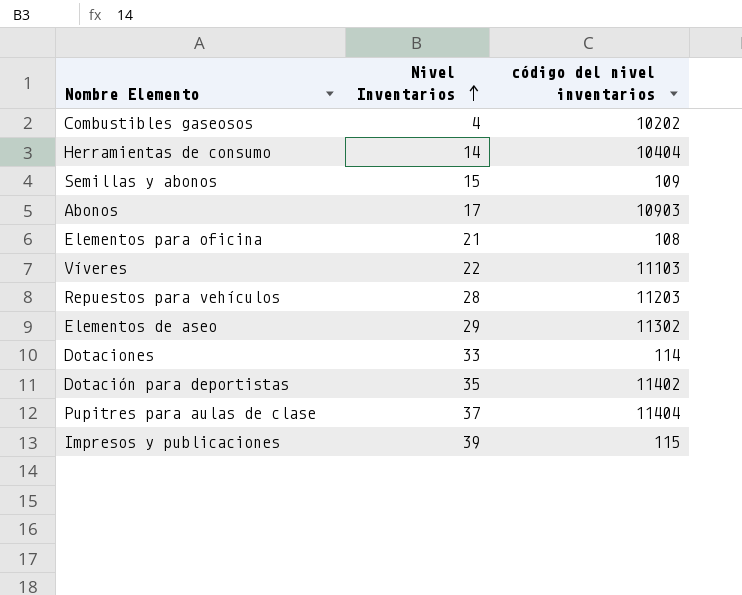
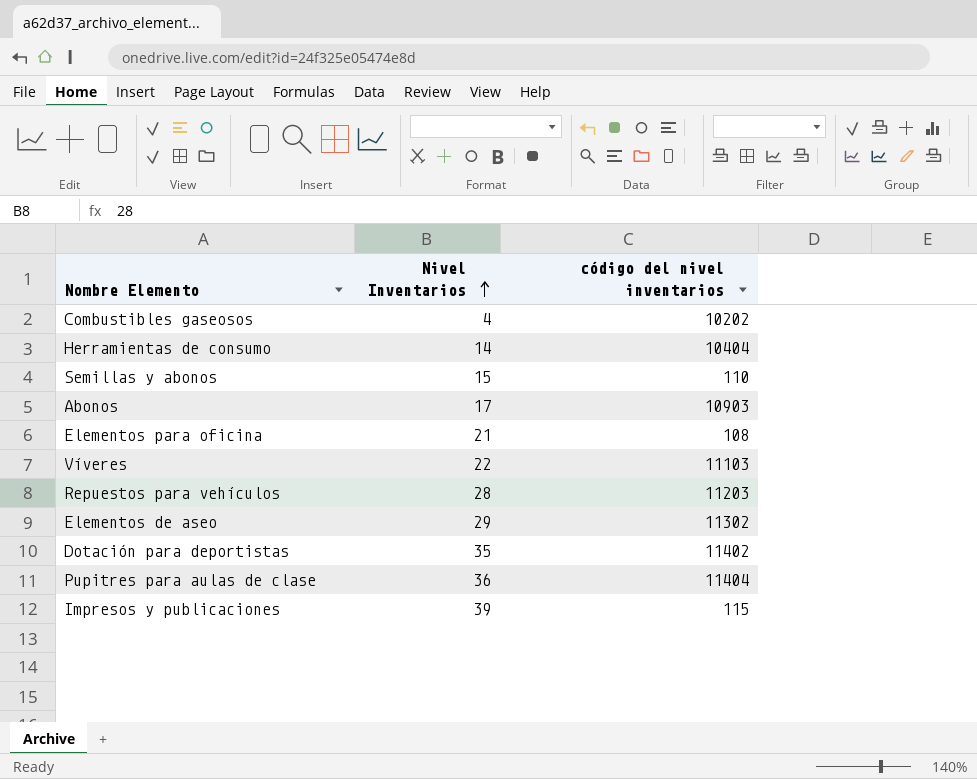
row Dotaciones: 33 | 114 -> none
Semillas y abonos | código del nivel inventarios: 109 -> 110
Pupitres para aulas de clase | Nivel Inventarios: 37 -> 36

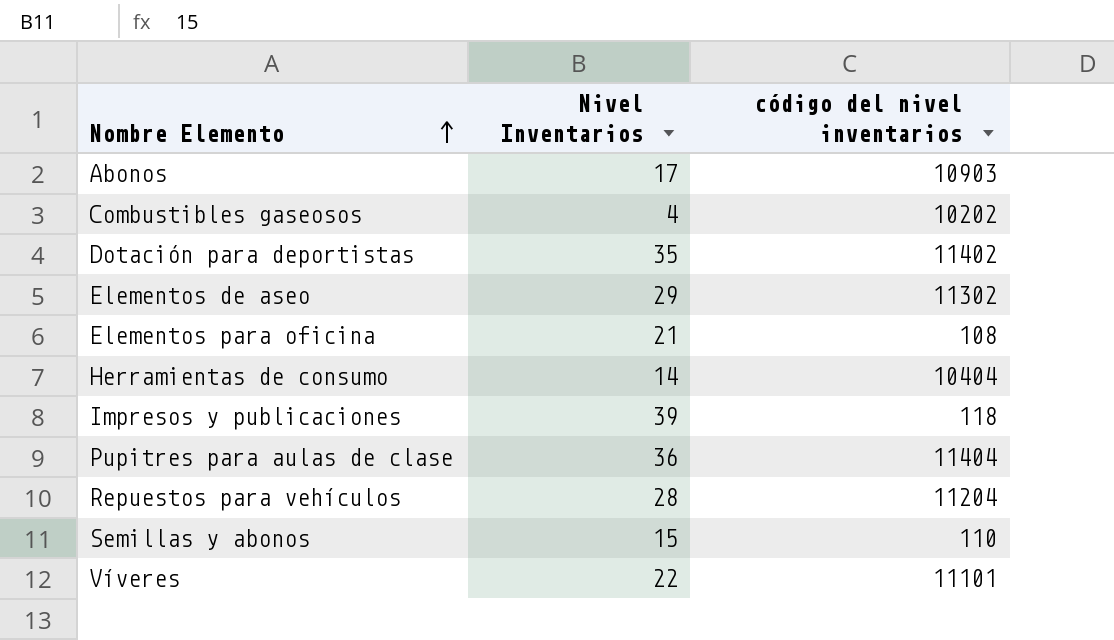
row order: Nivel Inventarios ascending -> Nombre Elemento ascending
Impresos y publicaciones | código del nivel inventarios: 115 -> 118
Repuestos para vehículos | código del nivel inventarios: 11203 -> 11204
Víveres | código del nivel inventarios: 11103 -> 11101

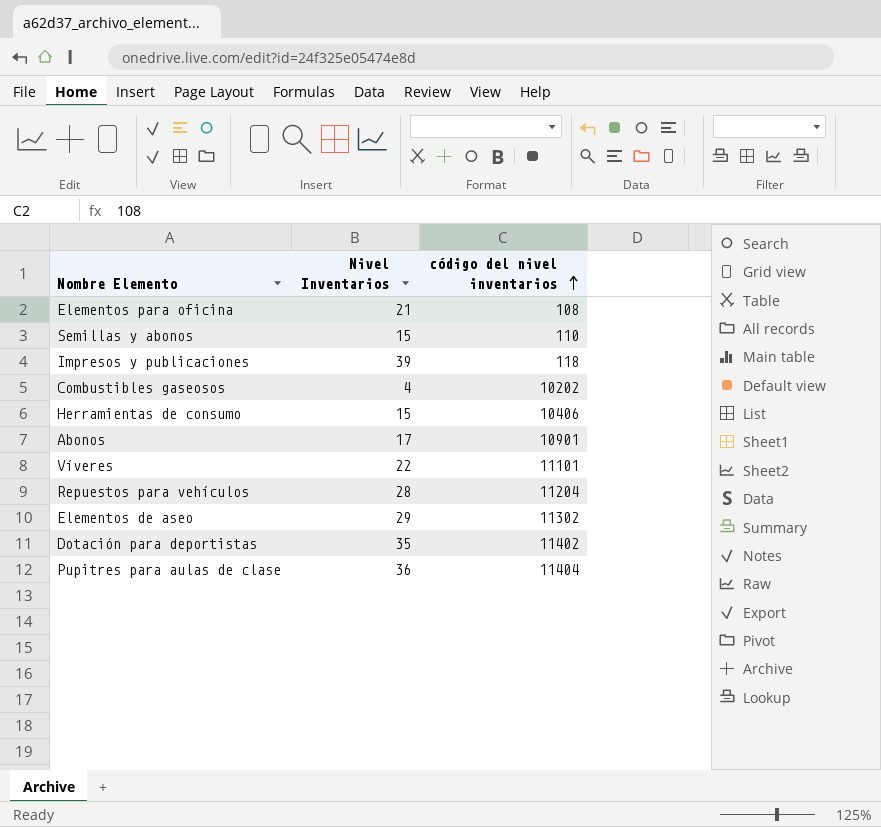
row order: Nombre Elemento ascending -> código del nivel inventarios ascending
Herramientas de consumo | Nivel Inventarios: 14 -> 15
Herramientas de consumo | código del nivel inventarios: 10404 -> 10406
Abonos | código del nivel inventarios: 10903 -> 10901

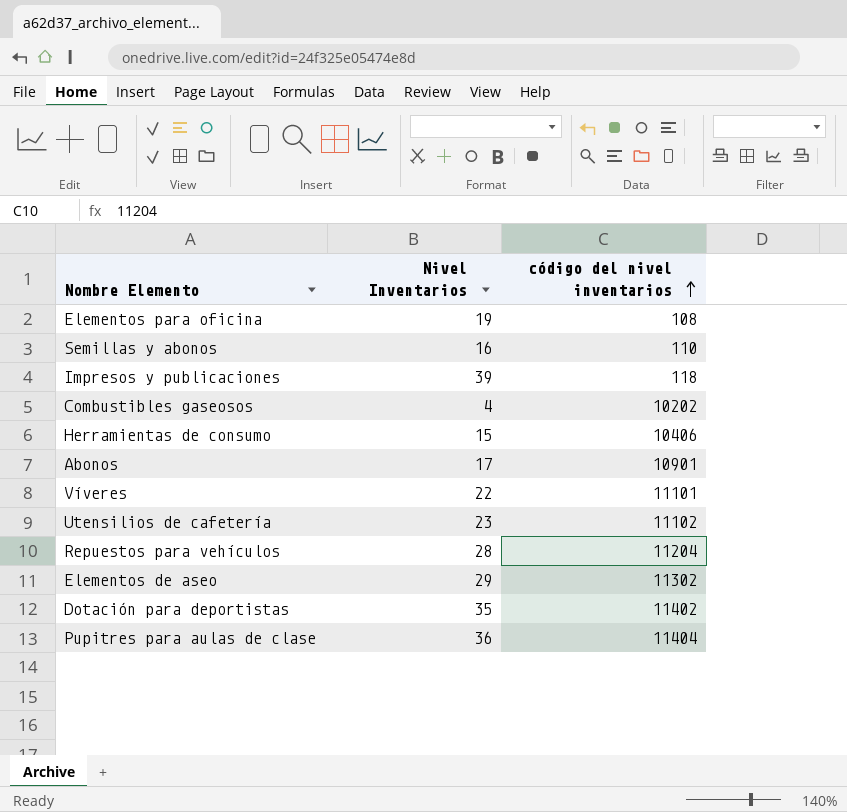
Elementos para oficina | Nivel Inventarios: 21 -> 19
Semillas y abonos | Nivel Inventarios: 15 -> 16
row Utensilios de cafetería: none -> 23 | 11102

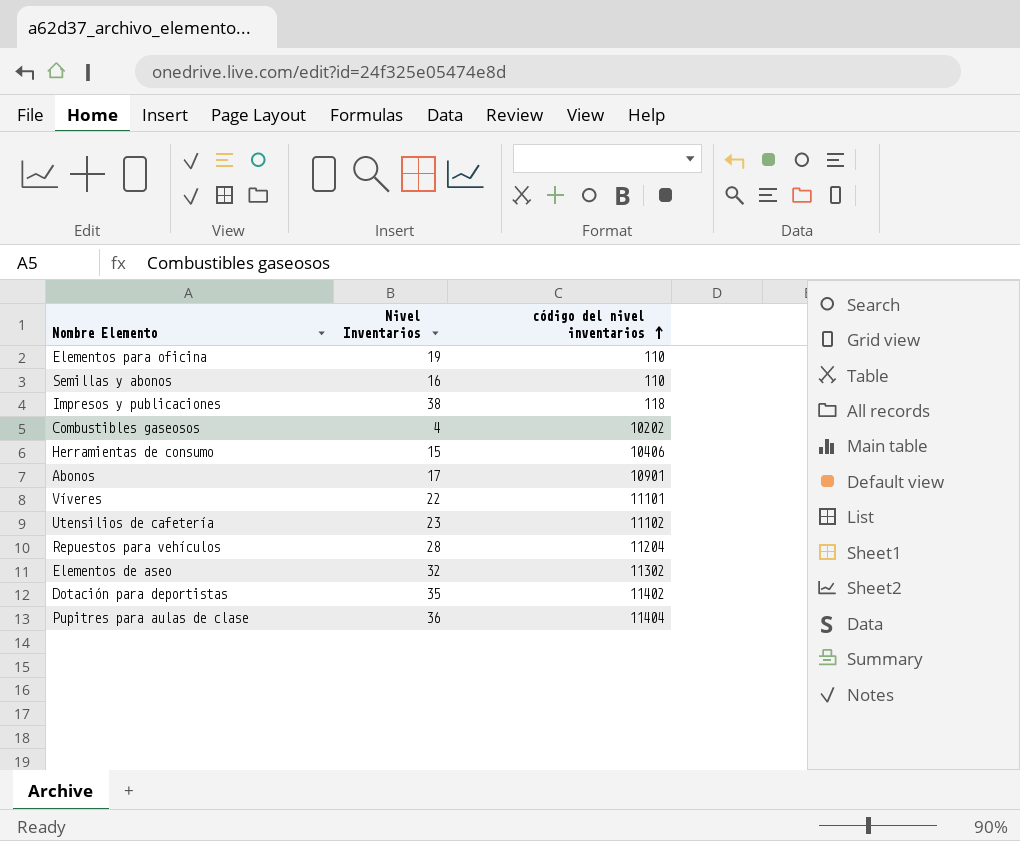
Elementos para oficina | código del nivel inventarios: 108 -> 110
Impresos y publicaciones | Nivel Inventarios: 39 -> 38
Elementos de aseo | Nivel Inventarios: 29 -> 32

